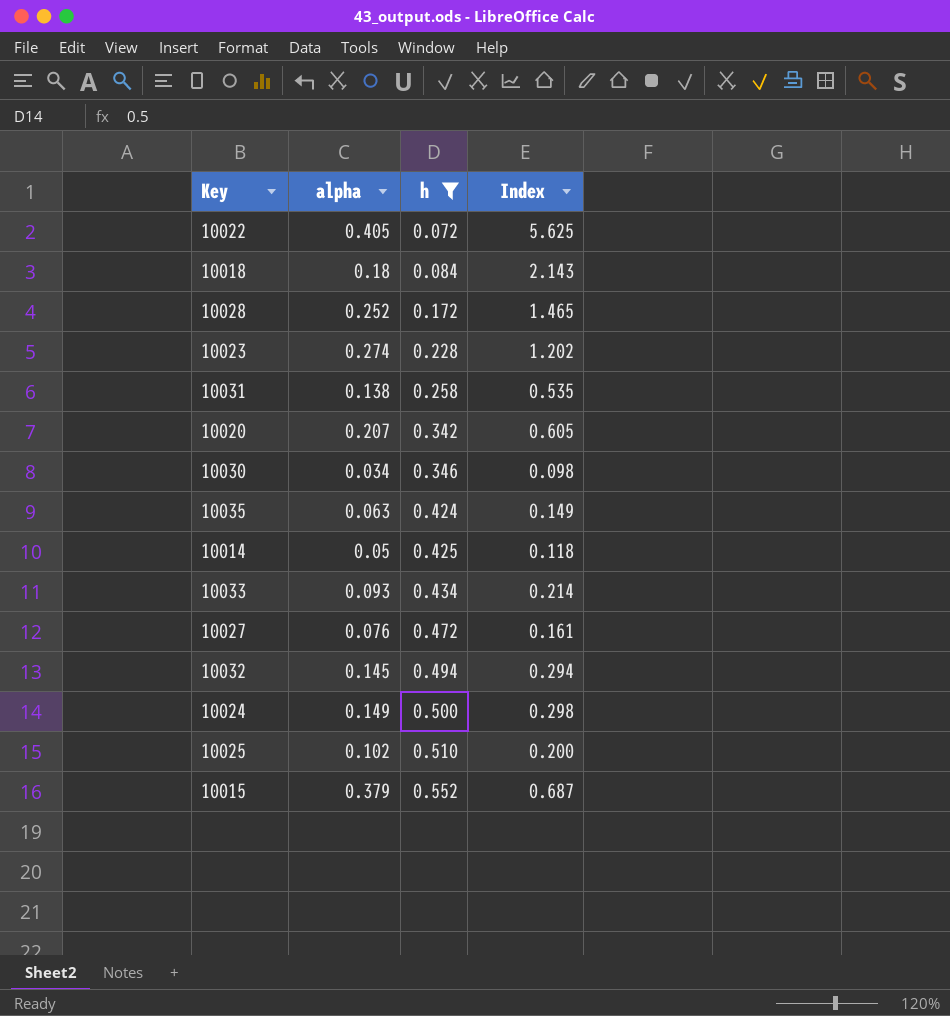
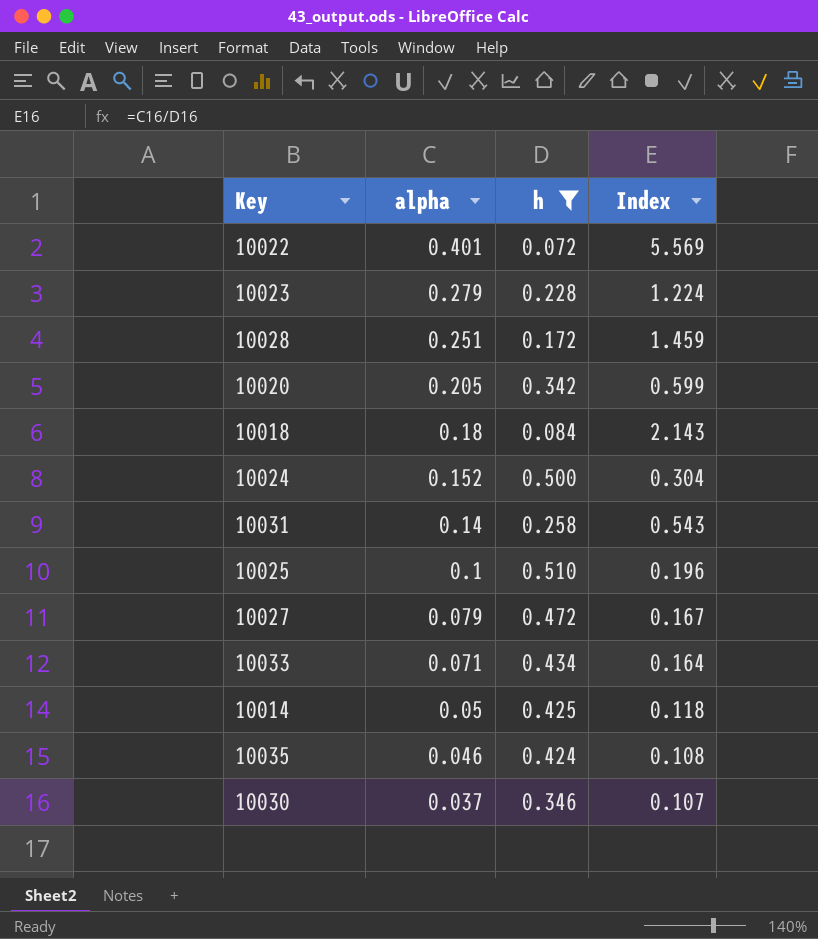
row order: h ascending -> alpha descending
row 10032: 0.145 | 0.494 | 0.294 -> none
row 10015: 0.379 | 0.552 | 0.687 -> none
10022 | alpha: 0.405 -> 0.401
10022 | Index: 5.625 -> 5.569
10023 | alpha: 0.274 -> 0.279
10023 | Index: 1.202 -> 1.224
10028 | alpha: 0.252 -> 0.251
10028 | Index: 1.465 -> 1.459
10020 | alpha: 0.207 -> 0.205
10020 | Index: 0.605 -> 0.599
10024 | alpha: 0.149 -> 0.152
10024 | Index: 0.298 -> 0.304
10031 | alpha: 0.138 -> 0.14
10031 | Index: 0.535 -> 0.543
10025 | alpha: 0.102 -> 0.1
10025 | Index: 0.200 -> 0.196
10027 | alpha: 0.076 -> 0.079
10027 | Index: 0.161 -> 0.167
10033 | alpha: 0.093 -> 0.071
10033 | Index: 0.214 -> 0.164
10035 | alpha: 0.063 -> 0.046
10035 | Index: 0.149 -> 0.108
10030 | alpha: 0.034 -> 0.037
10030 | Index: 0.098 -> 0.107

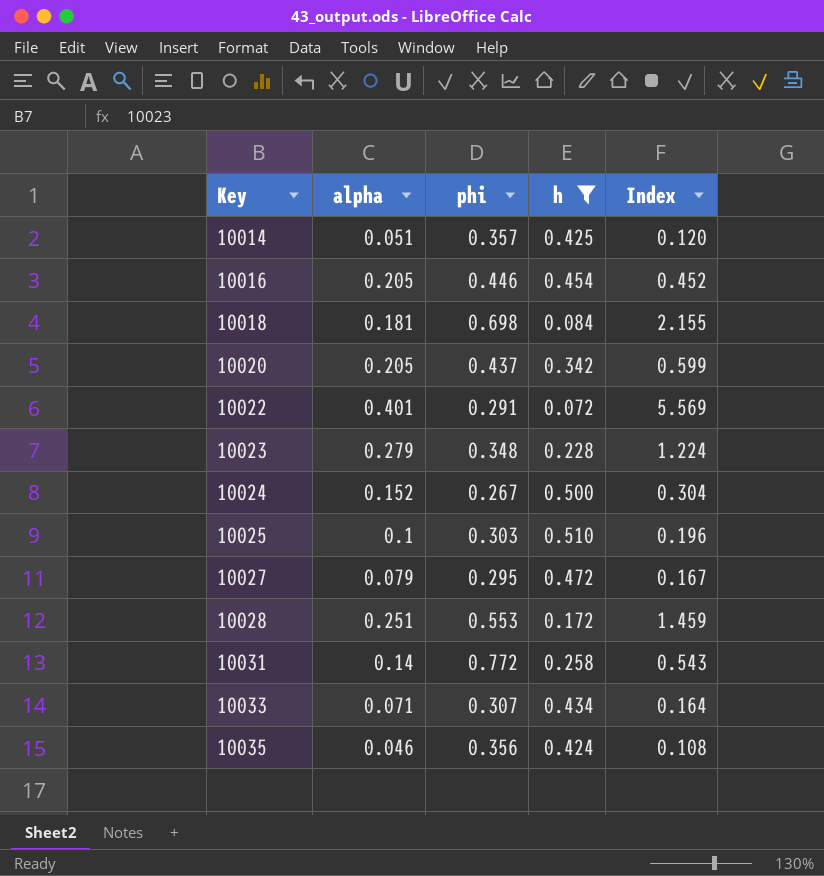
row order: alpha descending -> Key ascending
column phi | position: none -> 3
row 10030: 0.037 | 0.346 | 0.107 -> none
10014 | alpha: 0.05 -> 0.051
10014 | Index: 0.118 -> 0.120
row 10016: none -> 0.205 | 0.446 | 0.454 | 0.452
10018 | alpha: 0.18 -> 0.181
10018 | Index: 2.143 -> 2.155

